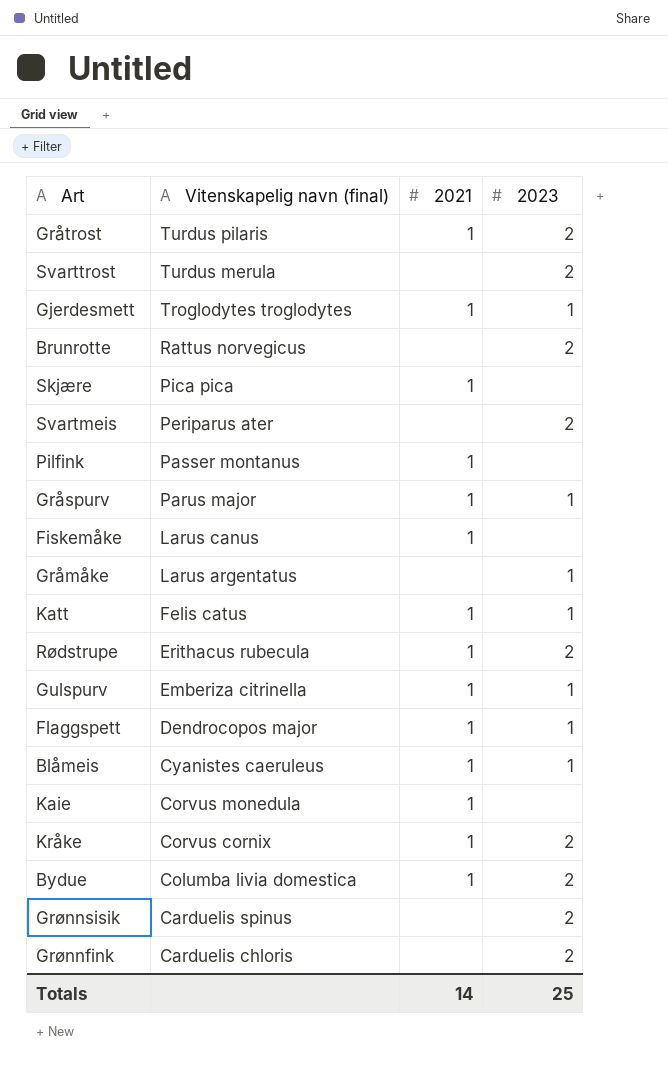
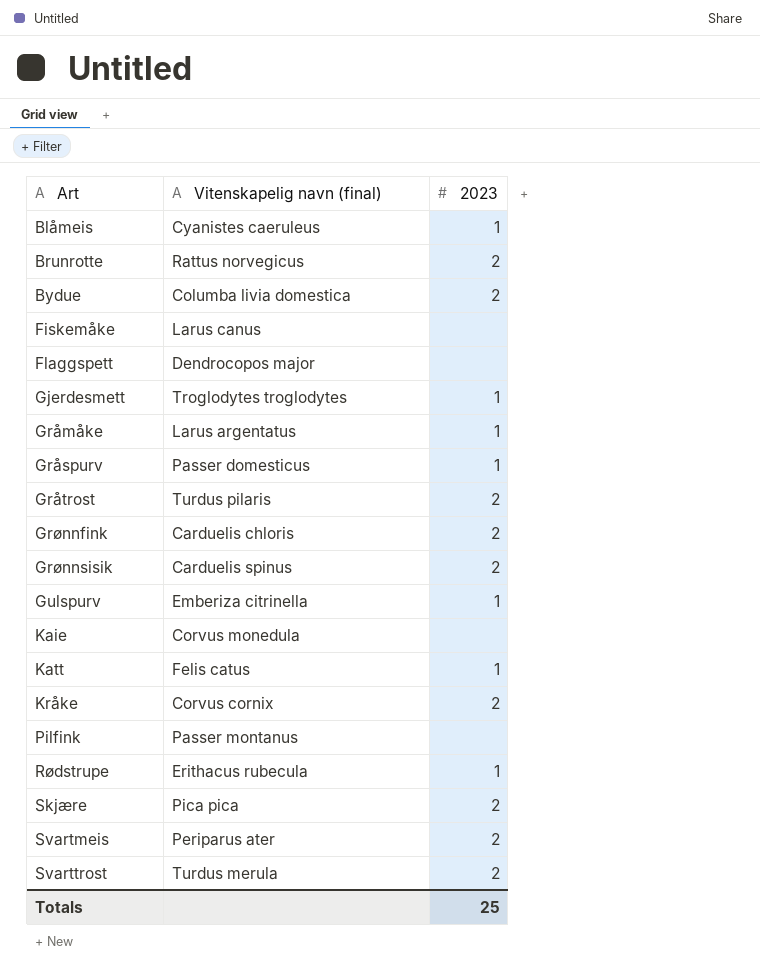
row order: Vitenskapelig navn (final) descending -> Art ascending
column 2021 | position: 3 -> none
Flaggspett | 2023: 1 -> none
Gråspurv | Vitenskapelig navn (final): Parus major -> Passer domesticus
Rødstrupe | 2023: 2 -> 1
Skjære | 2023: none -> 2

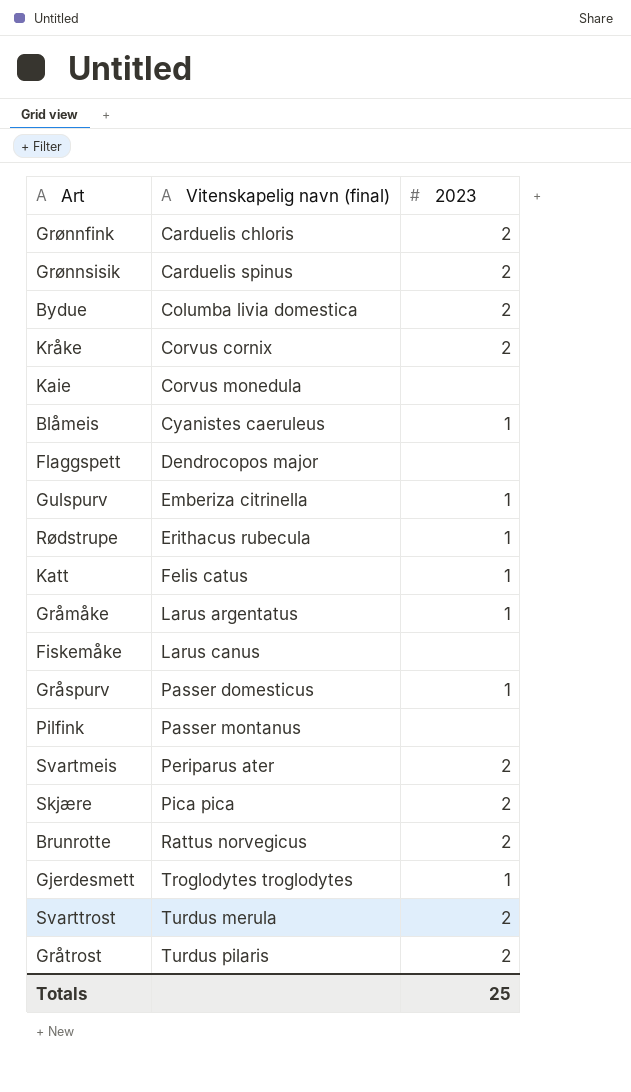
row order: Art ascending -> Vitenskapelig navn (final) ascending

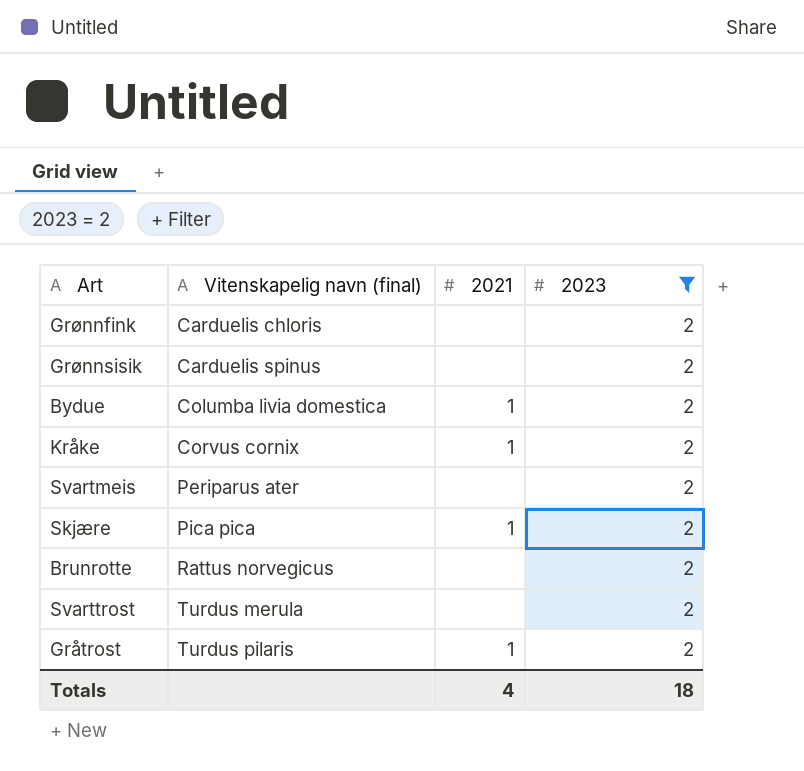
filter: none -> 2023 = 2
column 2021 | position: none -> 3
Totals | 2023: 25 -> 18

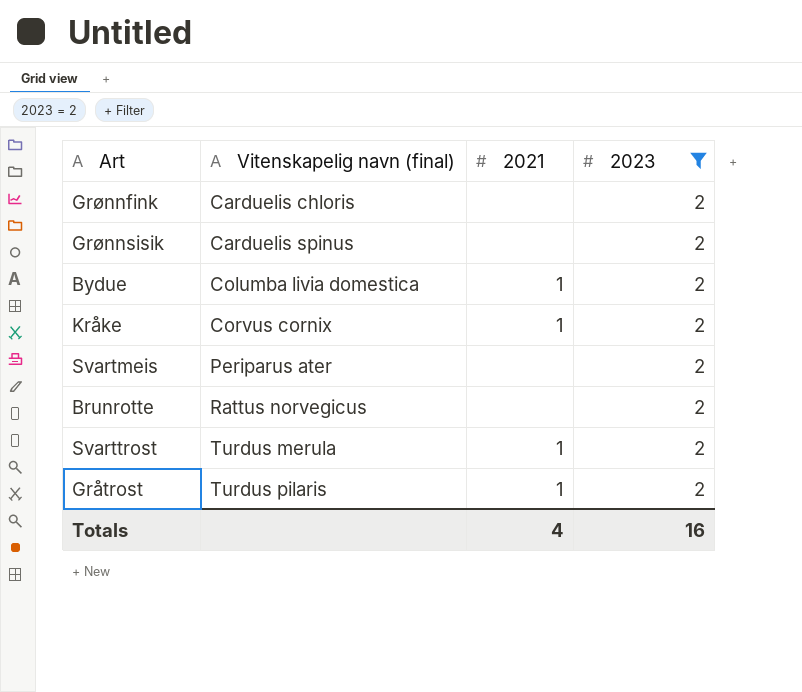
row Skjære: Pica pica | 1 | 2 -> none
Svarttrost | 2021: none -> 1
Totals | 2023: 18 -> 16

